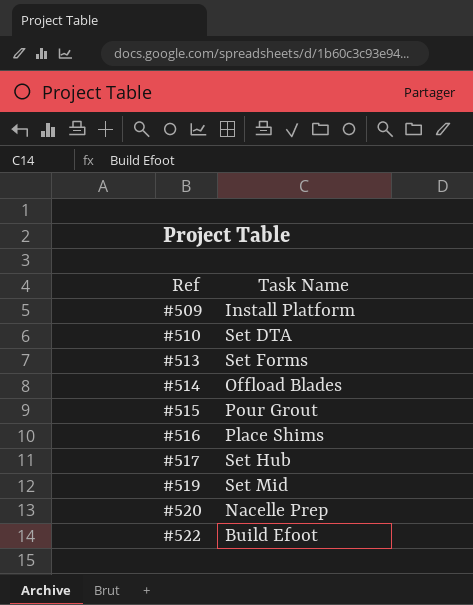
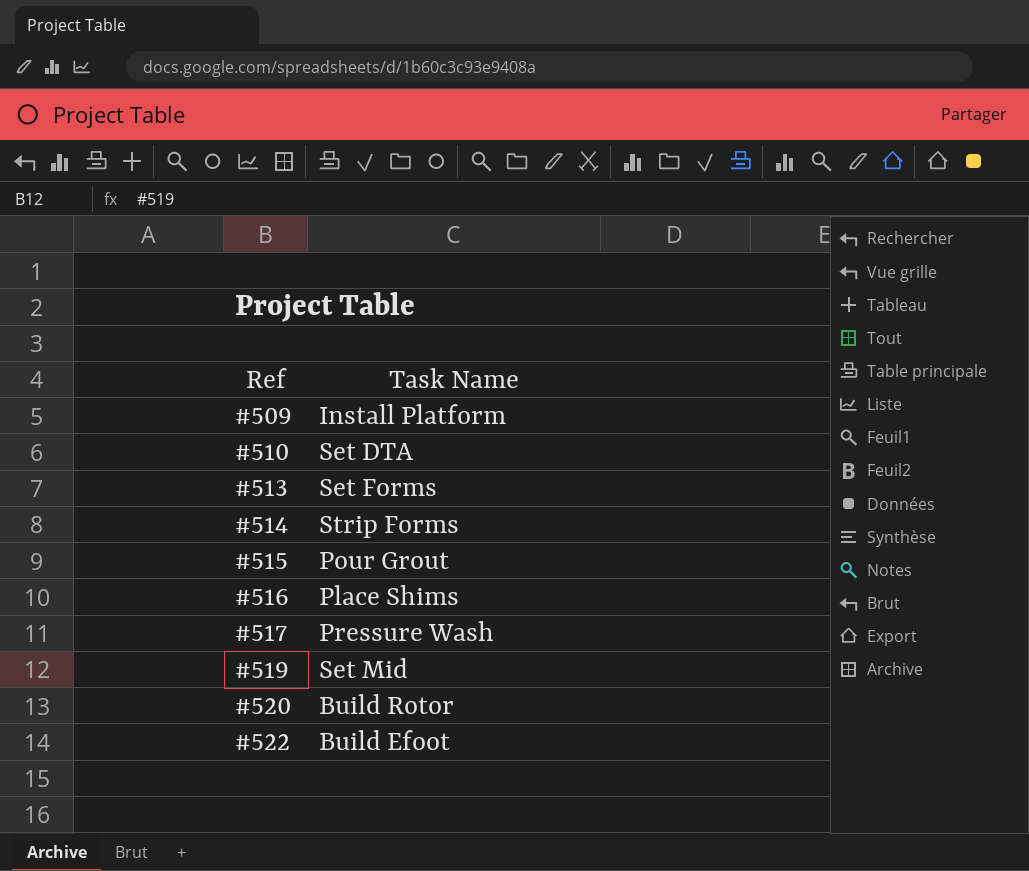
#514 | Task Name: Offload Blades -> Strip Forms
#517 | Task Name: Set Hub -> Pressure Wash
#520 | Task Name: Nacelle Prep -> Build Rotor

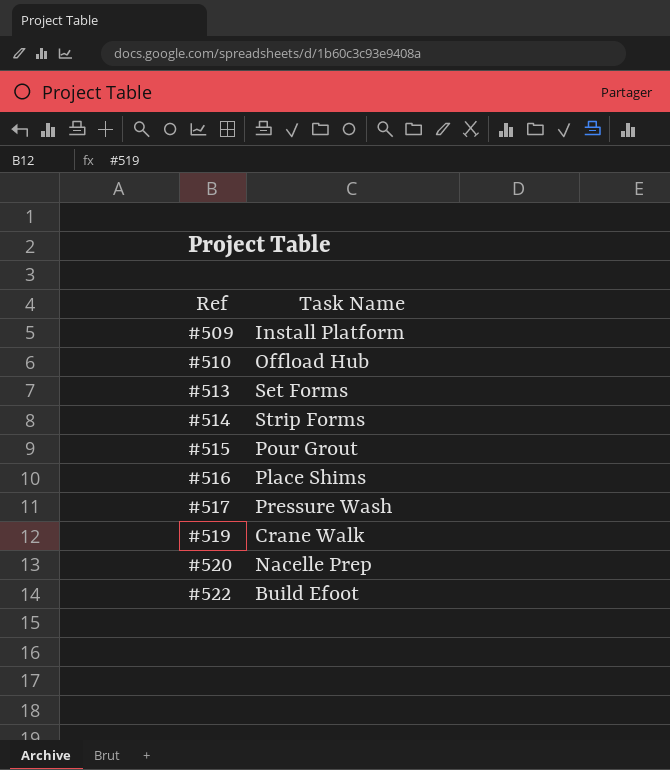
#510 | Task Name: Set DTA -> Offload Hub
#519 | Task Name: Set Mid -> Crane Walk
#520 | Task Name: Build Rotor -> Nacelle Prep

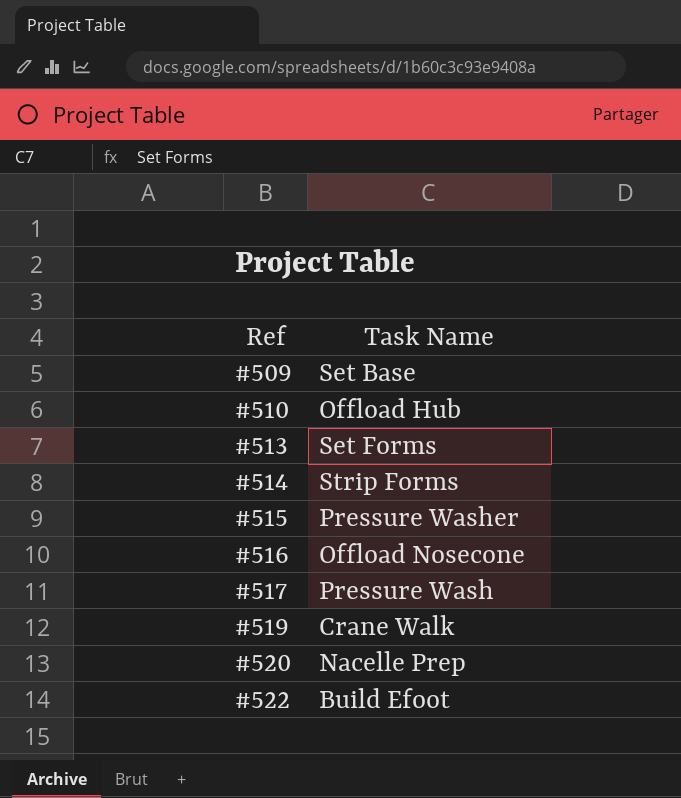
#509 | Task Name: Install Platform -> Set Base
#515 | Task Name: Pour Grout -> Pressure Washer
#516 | Task Name: Place Shims -> Offload Nosecone

